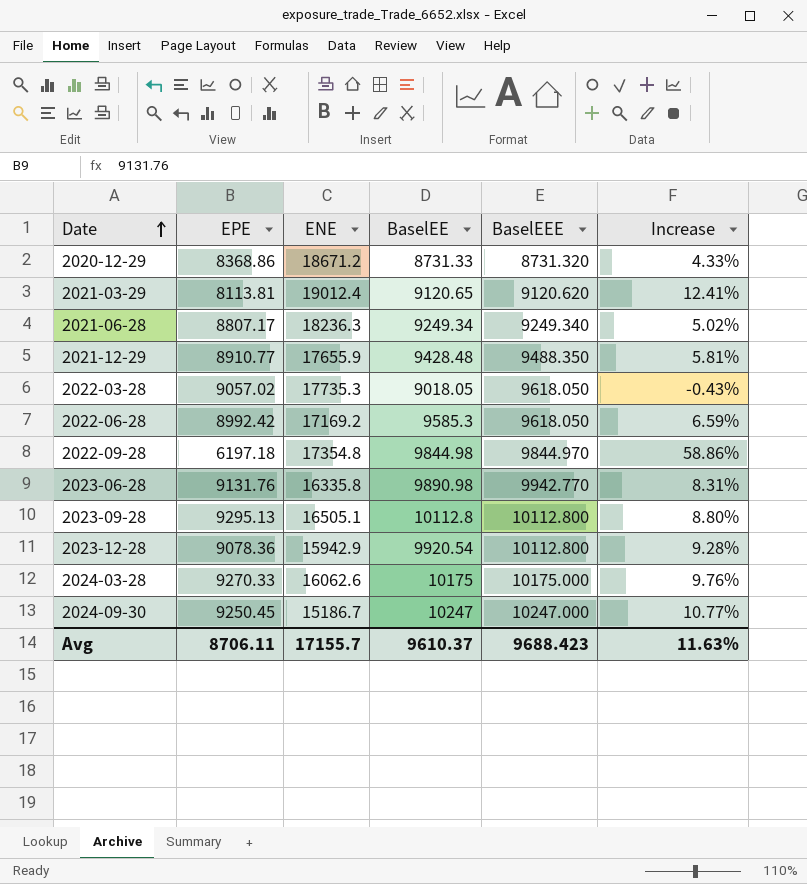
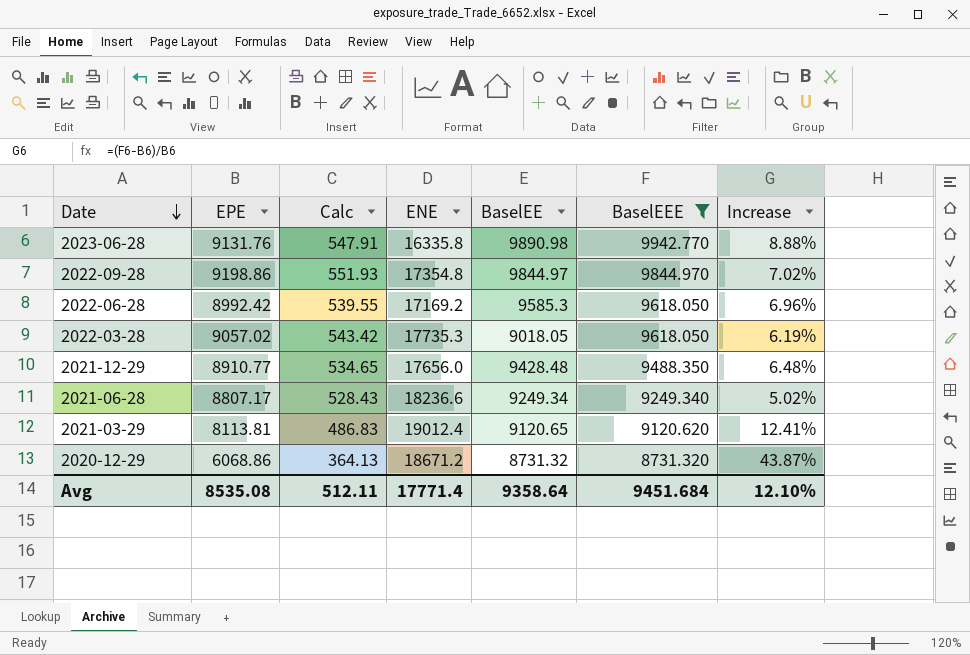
filter: none -> BaselEEE <= 9942.770
row order: Date ascending -> Date descending
column Calc | formula: none -> [EPE] * 0.06
column Increase | formula: ([BaselEE] - [EPE]) / [EPE] -> ([BaselEEE] - [EPE]) / [EPE]
2022-09-28 | EPE: 6197.18 -> 9198.86
2022-09-28 | BaselEE: 9844.98 -> 9844.97
2021-12-29 | ENE: 17655.9 -> 17656.0
2021-06-28 | ENE: 18236.3 -> 18236.6
2020-12-29 | EPE: 8368.86 -> 6068.86
2020-12-29 | BaselEE: 8731.33 -> 8731.32
Avg | EPE: 8706.11 -> 8535.08
Avg | ENE: 17155.7 -> 17771.4
Avg | BaselEE: 9610.37 -> 9358.64
Avg | BaselEEE: 9688.423 -> 9451.684
Avg | Increase: 11.63% -> 12.10%

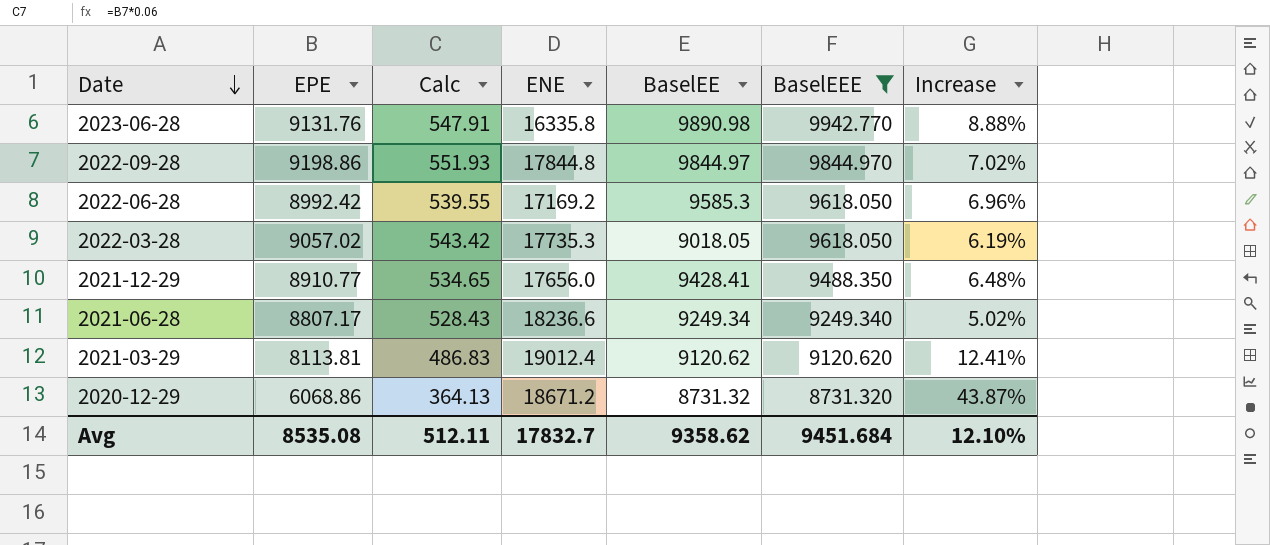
2022-09-28 | ENE: 17354.8 -> 17844.8
2021-12-29 | BaselEE: 9428.48 -> 9428.41
2021-03-29 | BaselEE: 9120.65 -> 9120.62
Avg | ENE: 17771.4 -> 17832.7
Avg | BaselEE: 9358.64 -> 9358.62

